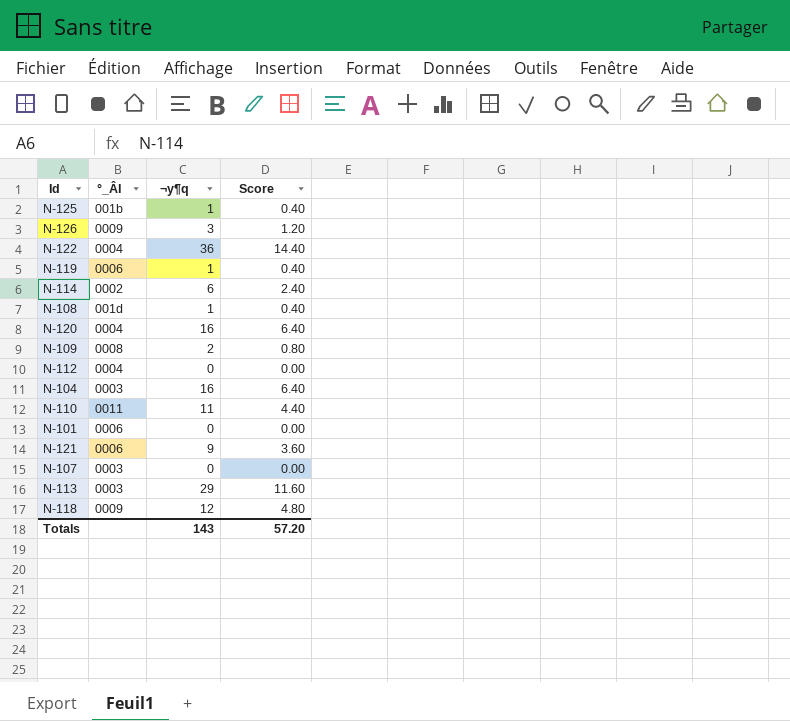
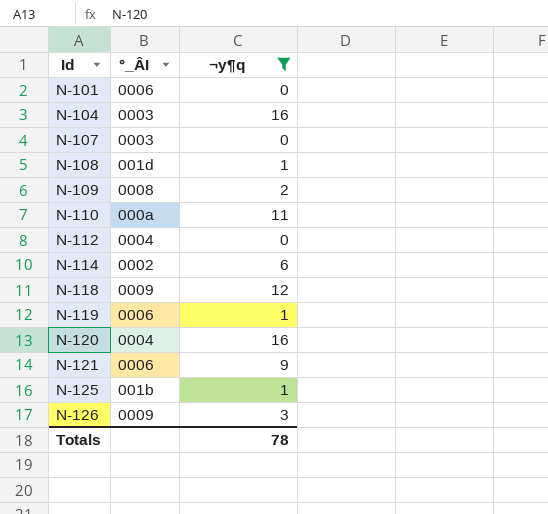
filter: none -> ¬y¶q <= 16
row order: none -> Id ascending
column Score | formula: [¬y¶q] * 0.4 -> none
N-110 | °_ÂI: 0011 -> 000a
Totals | ¬y¶q: 143 -> 78

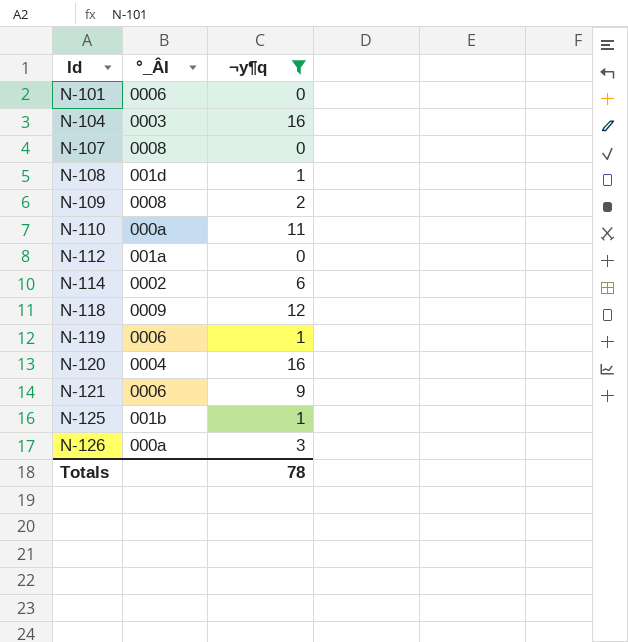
N-107 | °_ÂI: 0003 -> 0008
N-112 | °_ÂI: 0004 -> 001a
N-126 | °_ÂI: 0009 -> 000a

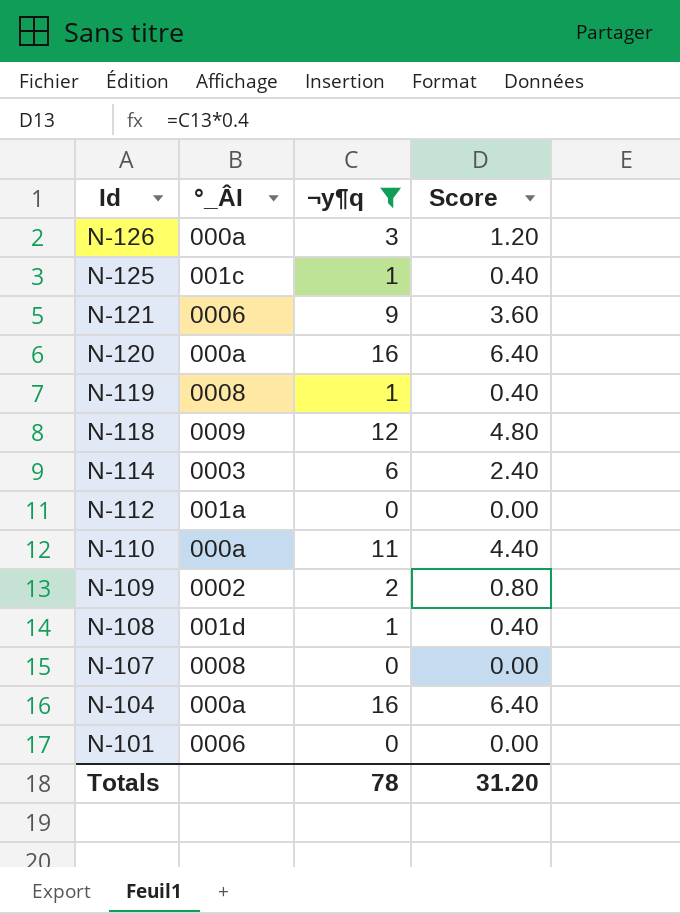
row order: Id ascending -> Id descending
column Score | formula: none -> [¬y¶q] * 0.4
N-125 | °_ÂI: 001b -> 001c
N-120 | °_ÂI: 0004 -> 000a
N-119 | °_ÂI: 0006 -> 0008
N-114 | °_ÂI: 0002 -> 0003
N-109 | °_ÂI: 0008 -> 0002
N-104 | °_ÂI: 0003 -> 000a

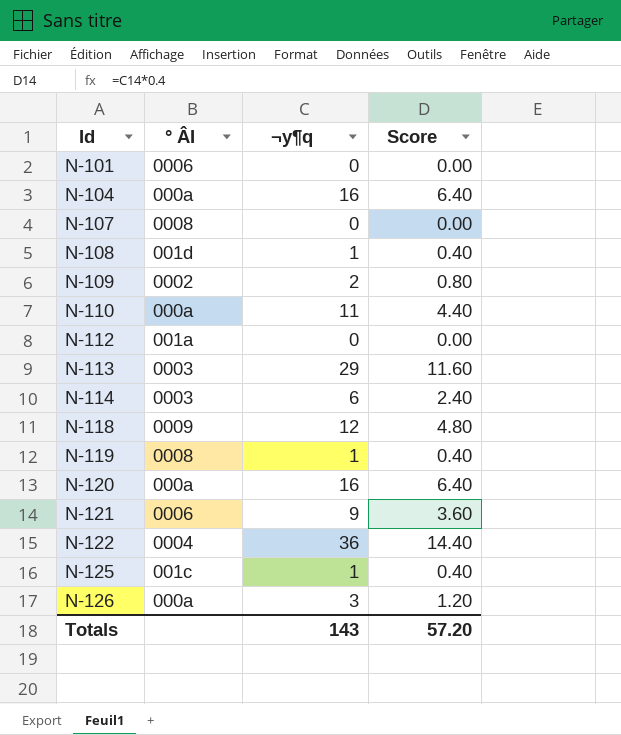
filter: ¬y¶q <= 16 -> none
row order: Id descending -> Id ascending
column name: °_ÂI -> ° ÂI
Totals | ¬y¶q: 78 -> 143
Totals | Score: 31.20 -> 57.20

